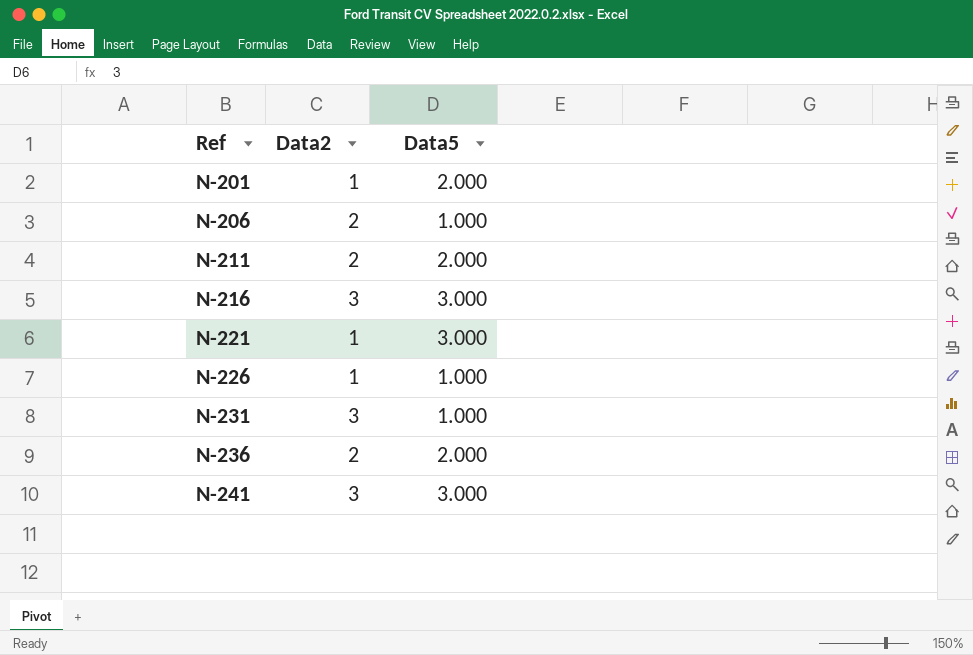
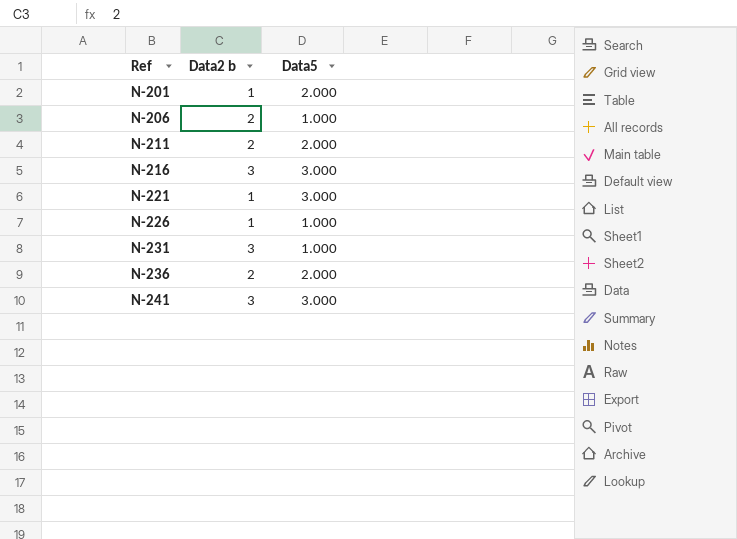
column name: Data2 -> Data2 b

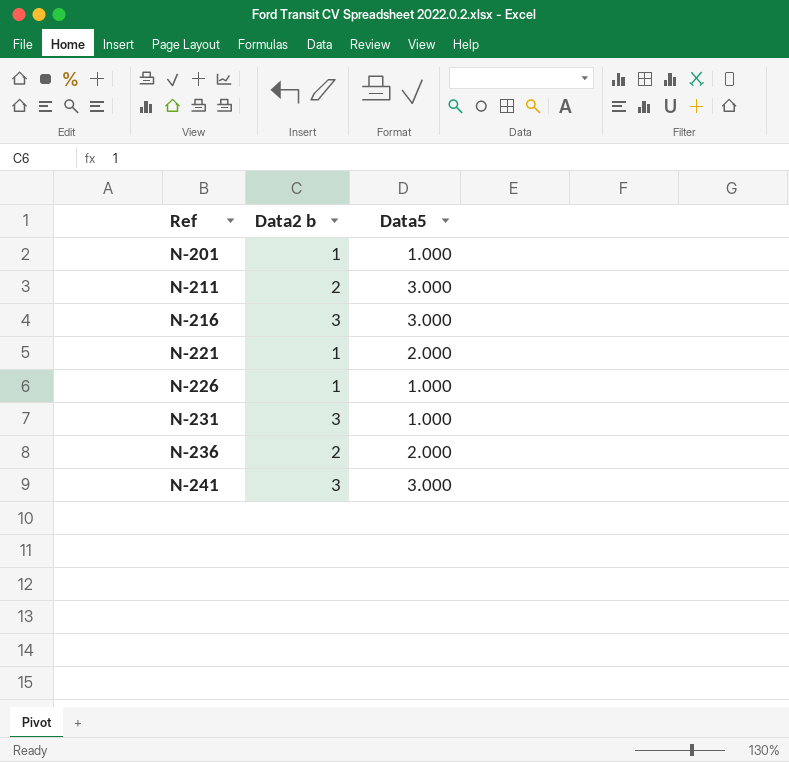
row N-206: 2 | 1.000 -> none
N-201 | Data5: 2.000 -> 1.000
N-211 | Data5: 2.000 -> 3.000
N-221 | Data5: 3.000 -> 2.000

